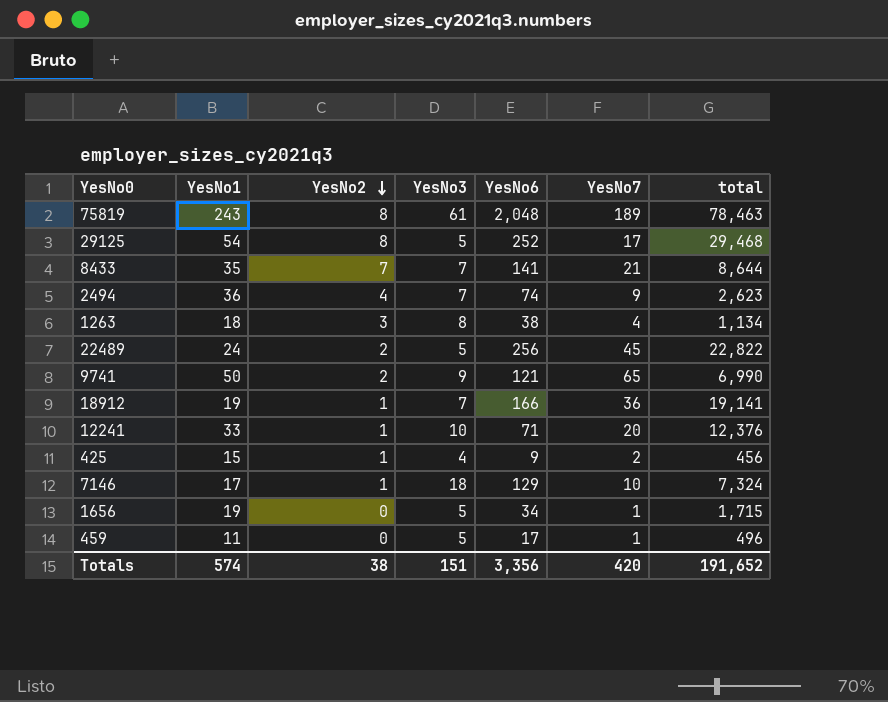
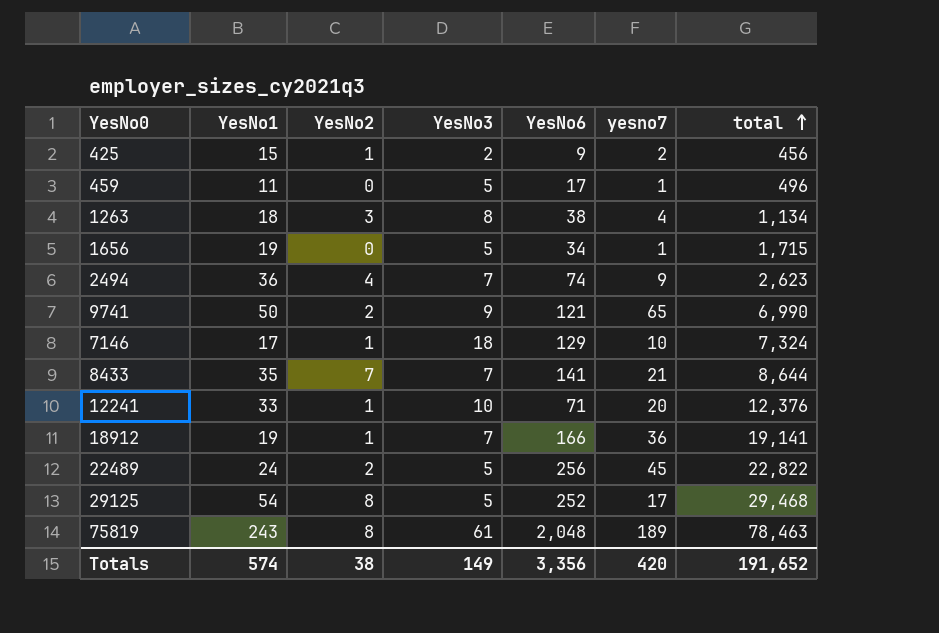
row order: YesNo2 descending -> total ascending
column name: YesNo7 -> yesno7
425 | YesNo3: 4 -> 2
Totals | YesNo3: 151 -> 149

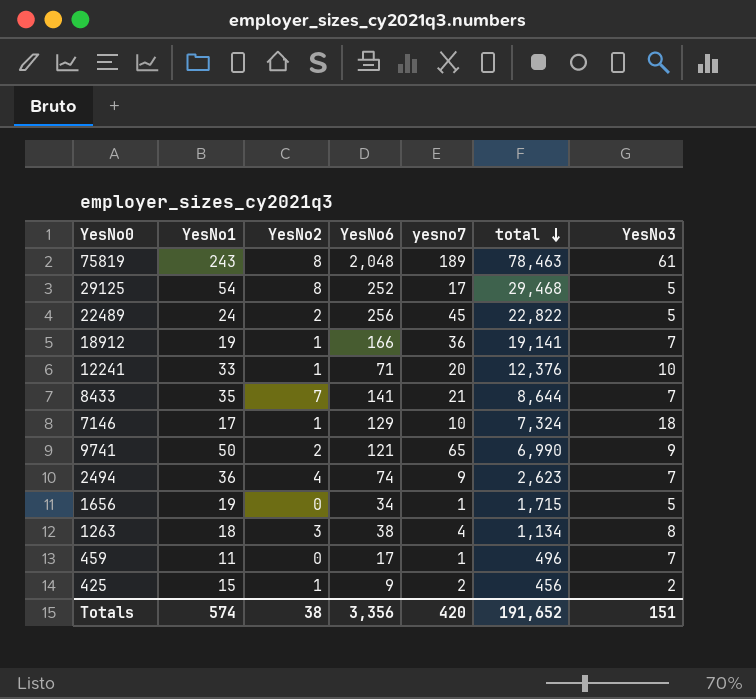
row order: total ascending -> total descending
column YesNo3 | position: 4 -> 7
459 | YesNo3: 5 -> 7
Totals | YesNo3: 149 -> 151

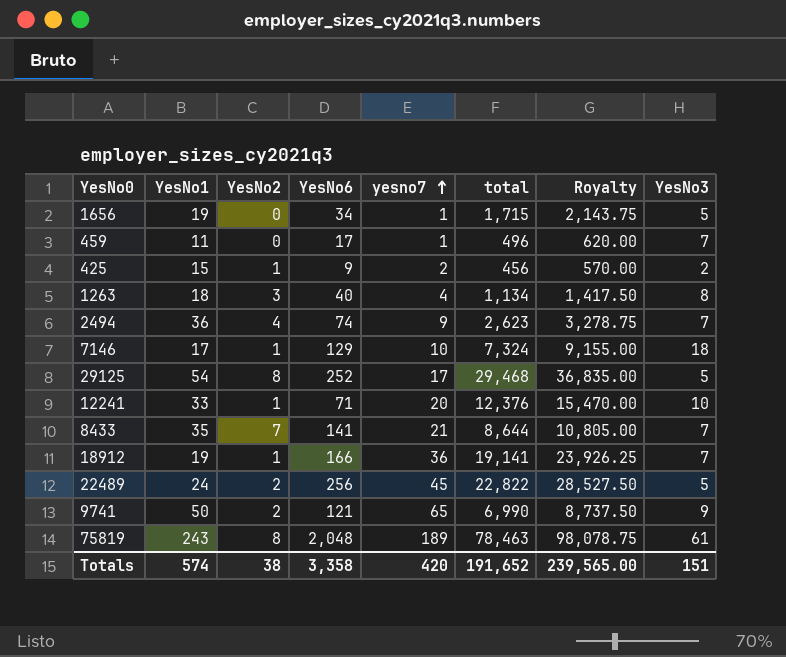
row order: total descending -> yesno7 ascending
column Royalty | formula: none -> [total] * 1.25
1263 | YesNo6: 38 -> 40
Totals | YesNo6: 3,356 -> 3,358

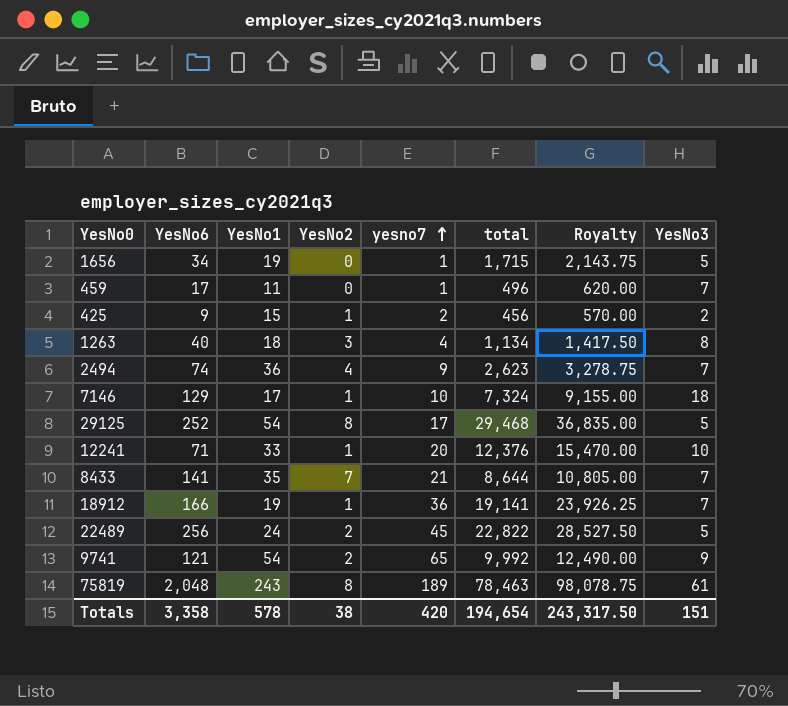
column YesNo6 | position: 4 -> 2
9741 | YesNo1: 50 -> 54
9741 | total: 6,990 -> 9,992
9741 | Royalty: 8,737.50 -> 12,490.00
Totals | YesNo1: 574 -> 578
Totals | total: 191,652 -> 194,654
Totals | Royalty: 239,565.00 -> 243,317.50

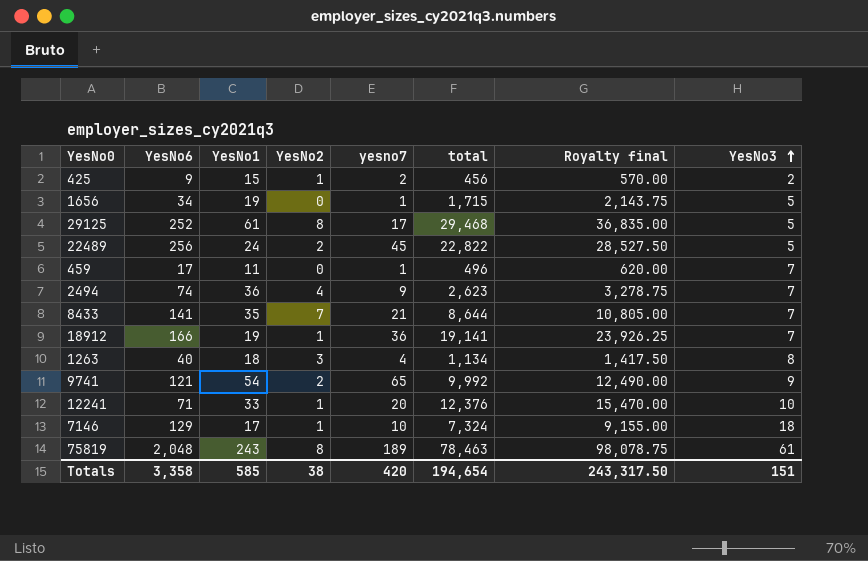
row order: yesno7 ascending -> YesNo3 ascending
column name: Royalty -> Royalty final
29125 | YesNo1: 54 -> 61
Totals | YesNo1: 578 -> 585

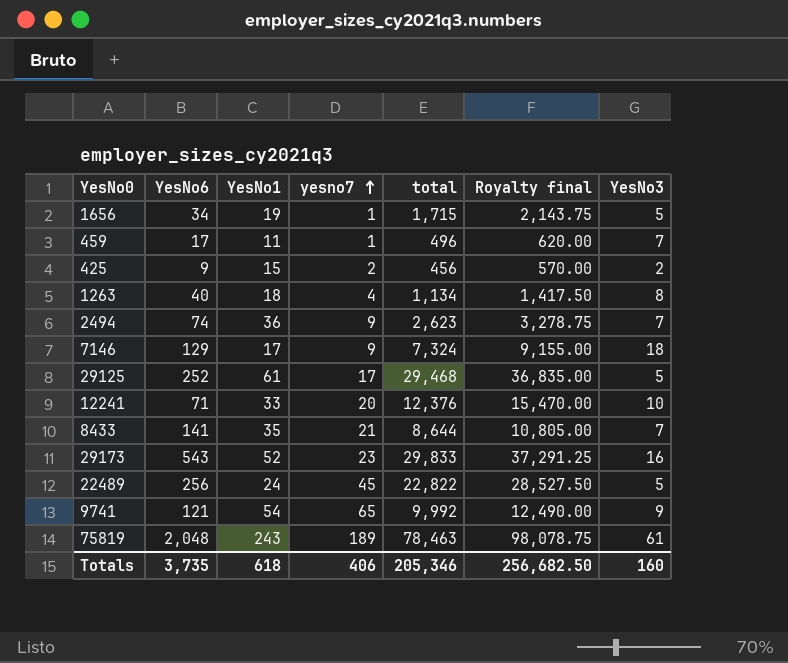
row order: YesNo3 ascending -> yesno7 ascending
column YesNo2 | position: 4 -> none
row 18912: 166 | 19 | 1 | 36 | 19,141 | 23,926.25 | 7 -> none
7146 | yesno7: 10 -> 9
row 29173: none -> 543 | 52 | 23 | 29,833 | 37,291.25 | 16
Totals | YesNo6: 3,358 -> 3,735
Totals | YesNo1: 585 -> 618
Totals | yesno7: 420 -> 406
Totals | total: 194,654 -> 205,346
Totals | Royalty final: 243,317.50 -> 256,682.50
Totals | YesNo3: 151 -> 160

